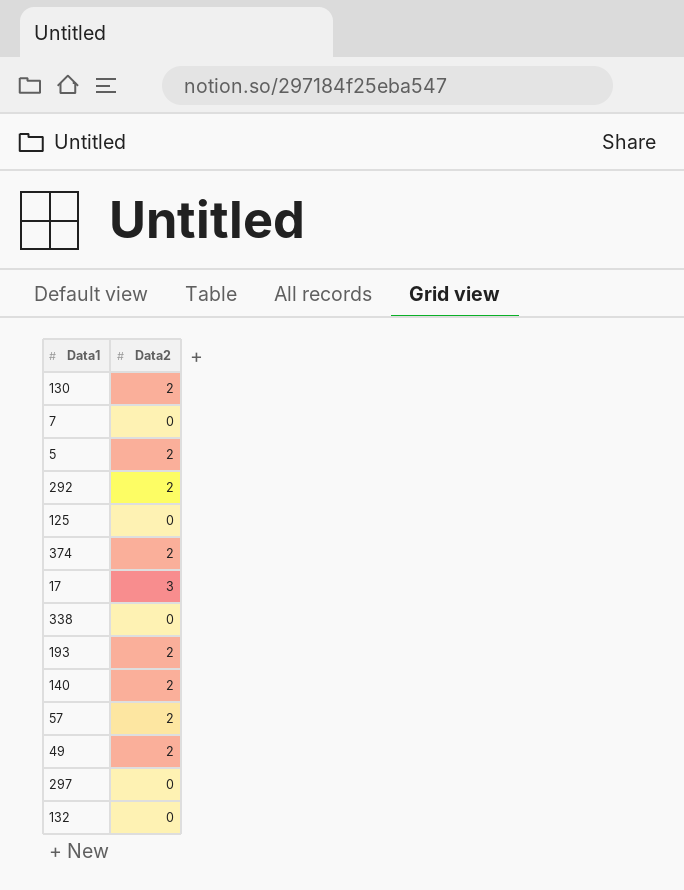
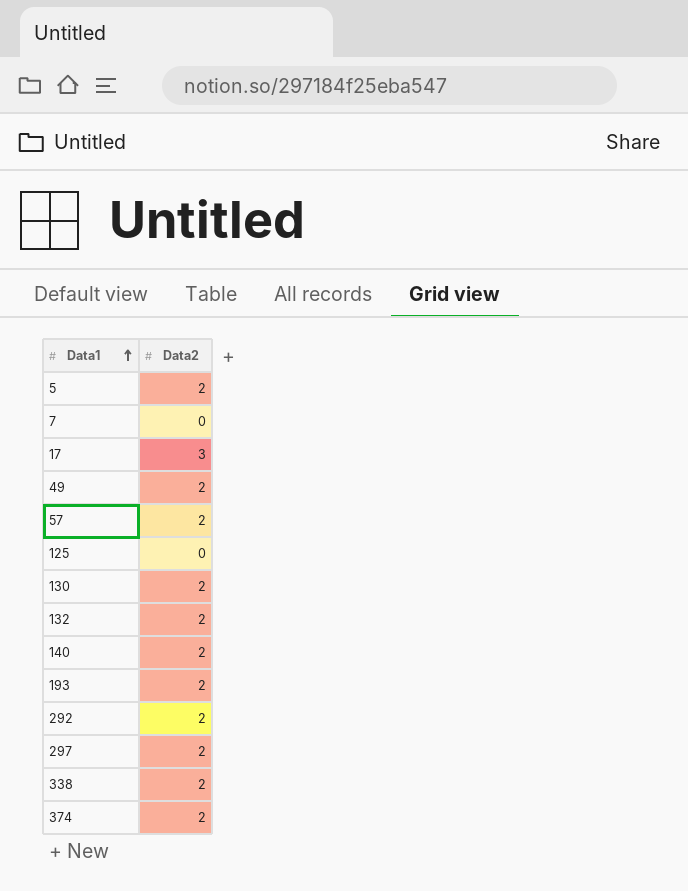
row order: none -> Data1 ascending
132 | Data2: 0 -> 2
297 | Data2: 0 -> 2
338 | Data2: 0 -> 2

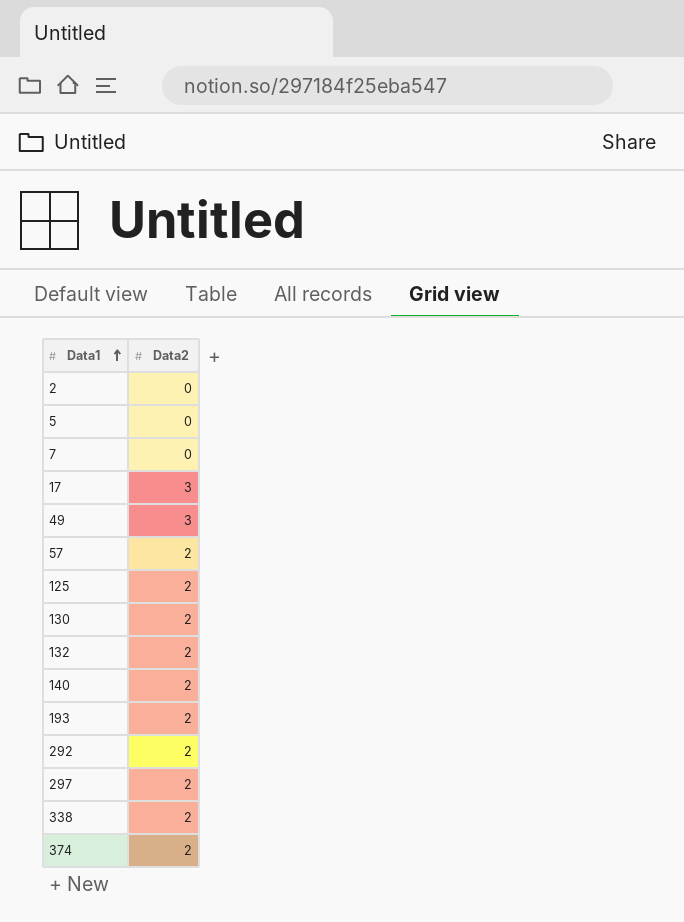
row 2: none -> 0
5 | Data2: 2 -> 0
49 | Data2: 2 -> 3
125 | Data2: 0 -> 2

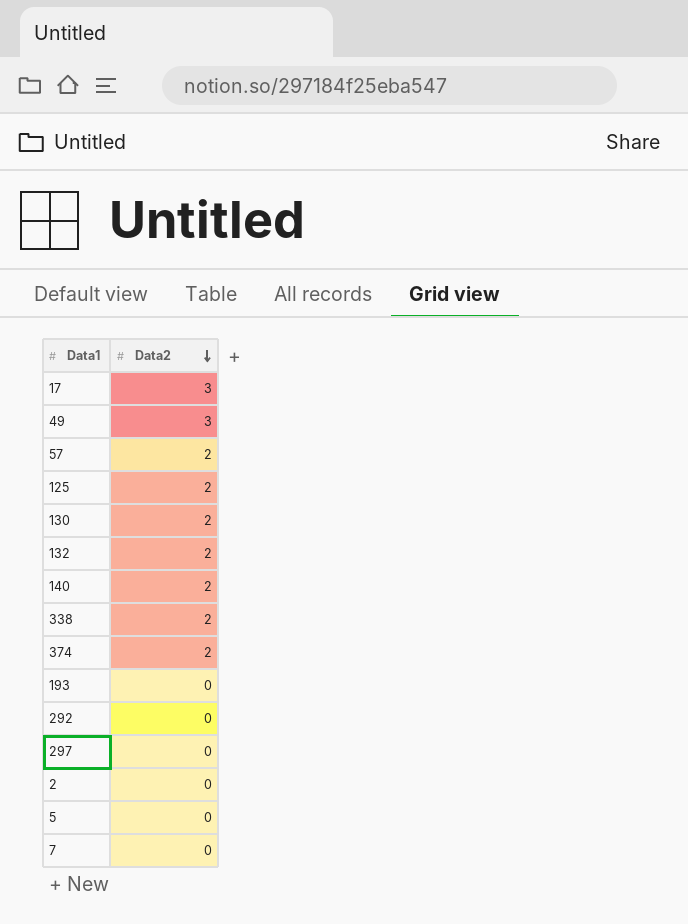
row order: Data1 ascending -> Data2 descending
193 | Data2: 2 -> 0
292 | Data2: 2 -> 0
297 | Data2: 2 -> 0

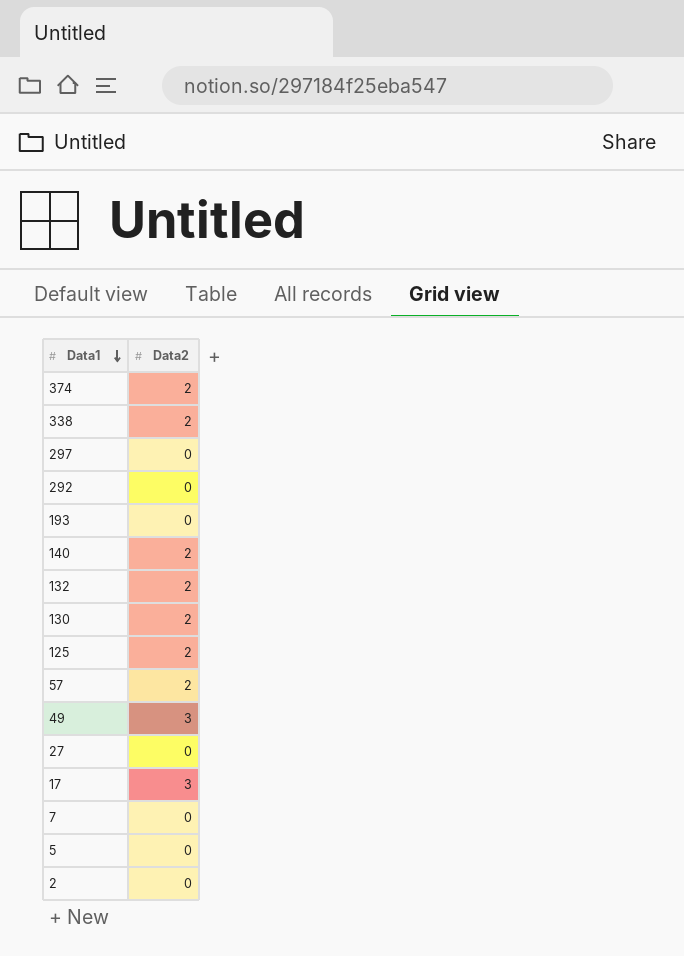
row order: Data2 descending -> Data1 descending
row 27: none -> 0

